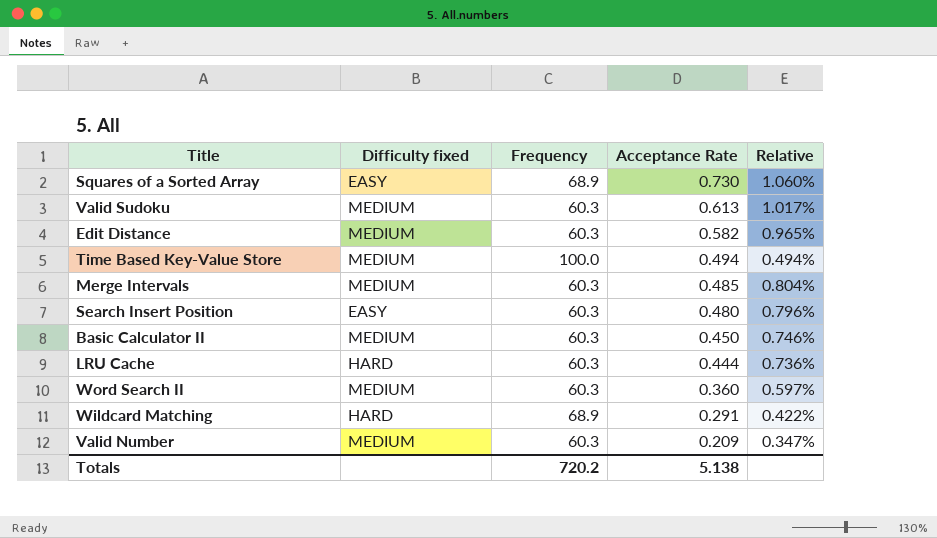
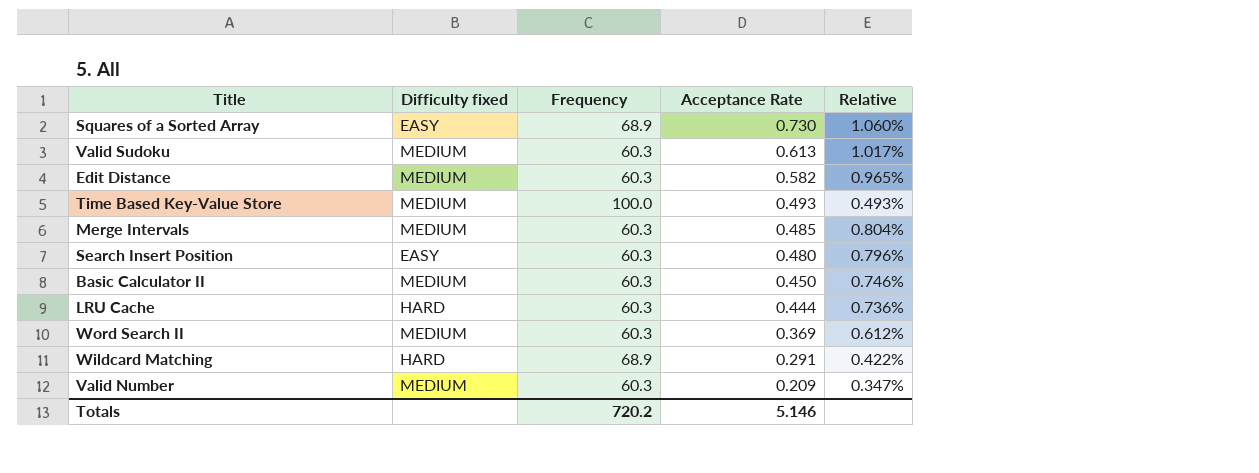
Time Based Key-Value Store | Acceptance Rate: 0.494 -> 0.493
Time Based Key-Value Store | Relative: 0.494% -> 0.493%
Word Search II | Acceptance Rate: 0.360 -> 0.369
Word Search II | Relative: 0.597% -> 0.612%
Totals | Acceptance Rate: 5.138 -> 5.146

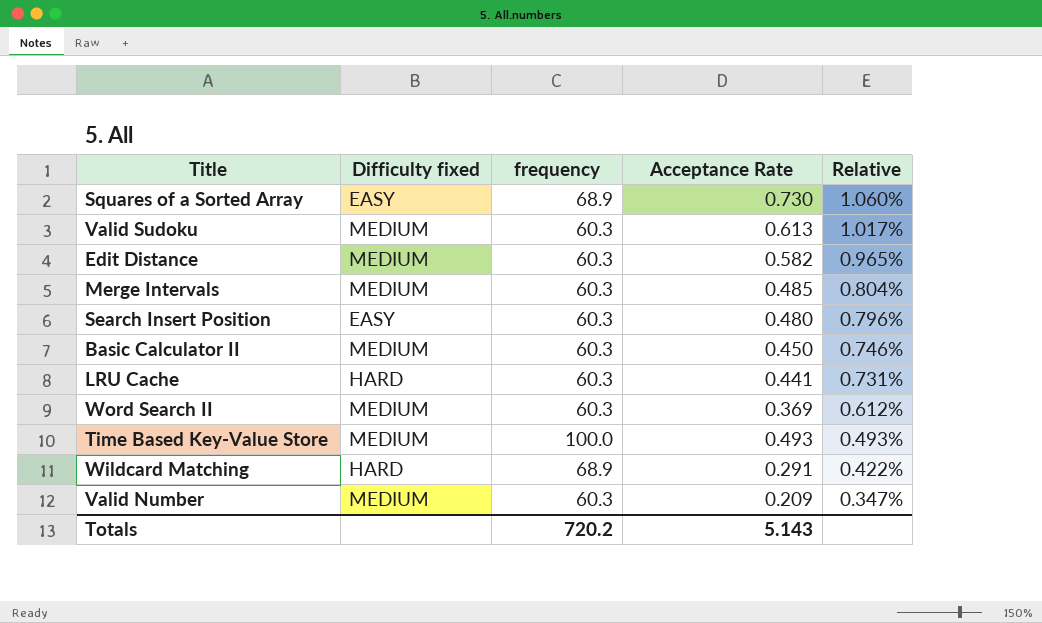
row order: Acceptance Rate descending -> Relative descending
column name: Frequency -> frequency
LRU Cache | Acceptance Rate: 0.444 -> 0.441
LRU Cache | Relative: 0.736% -> 0.731%
Totals | Acceptance Rate: 5.146 -> 5.143

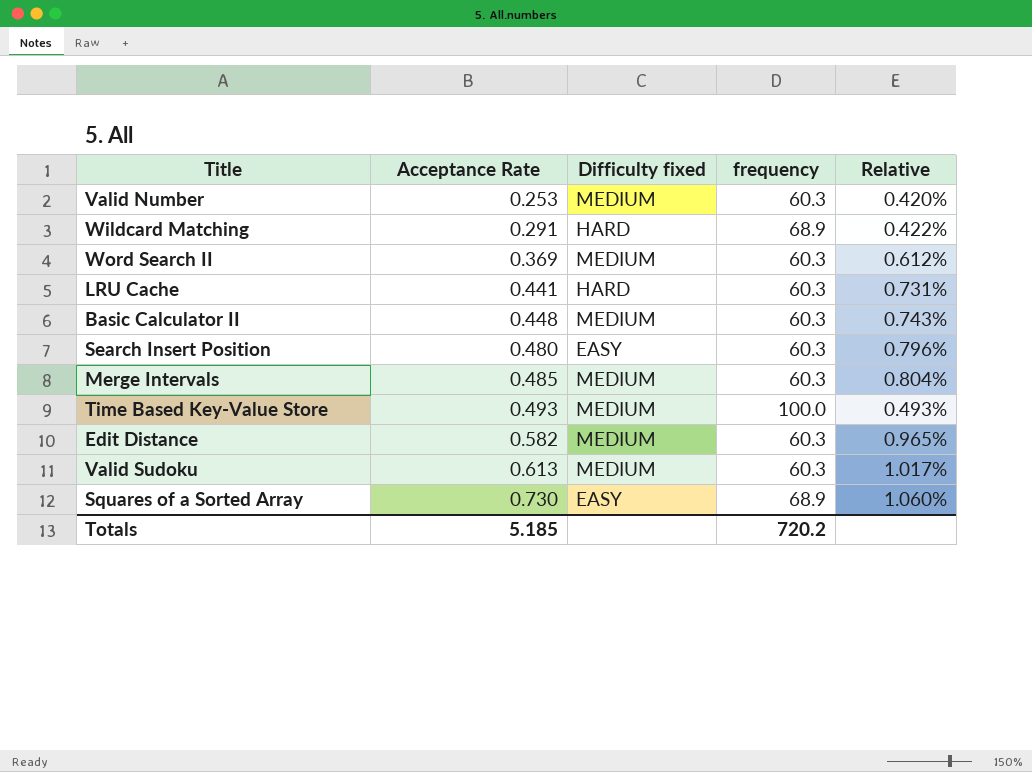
row order: Relative descending -> Acceptance Rate ascending
column Acceptance Rate | position: 4 -> 2
Valid Number | Acceptance Rate: 0.209 -> 0.253
Valid Number | Relative: 0.347% -> 0.420%
Basic Calculator II | Acceptance Rate: 0.450 -> 0.448
Basic Calculator II | Relative: 0.746% -> 0.743%
Totals | Acceptance Rate: 5.143 -> 5.185

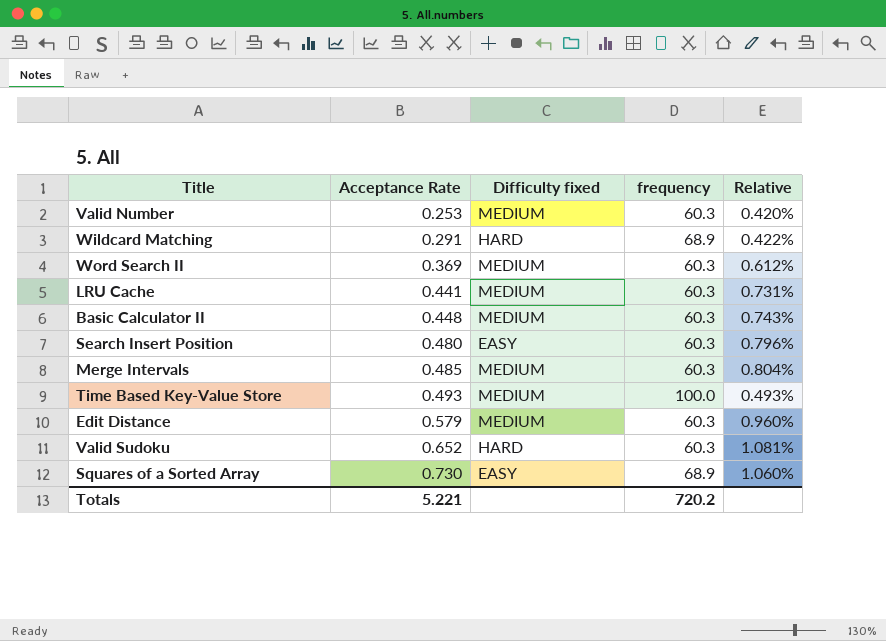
LRU Cache | Difficulty fixed: HARD -> MEDIUM
Edit Distance | Acceptance Rate: 0.582 -> 0.579
Edit Distance | Relative: 0.965% -> 0.960%
Valid Sudoku | Acceptance Rate: 0.613 -> 0.652
Valid Sudoku | Difficulty fixed: MEDIUM -> HARD
Valid Sudoku | Relative: 1.017% -> 1.081%
Totals | Acceptance Rate: 5.185 -> 5.221

